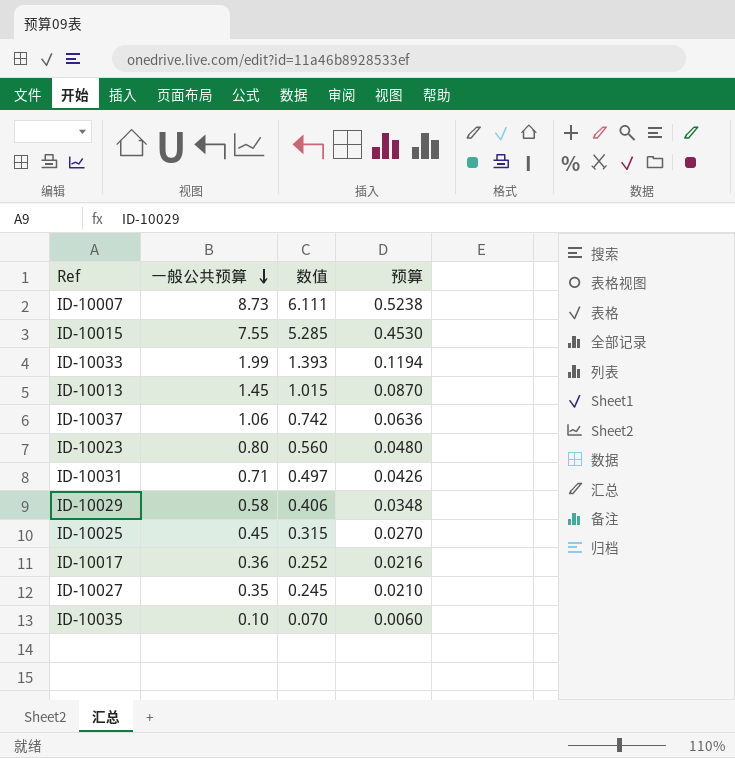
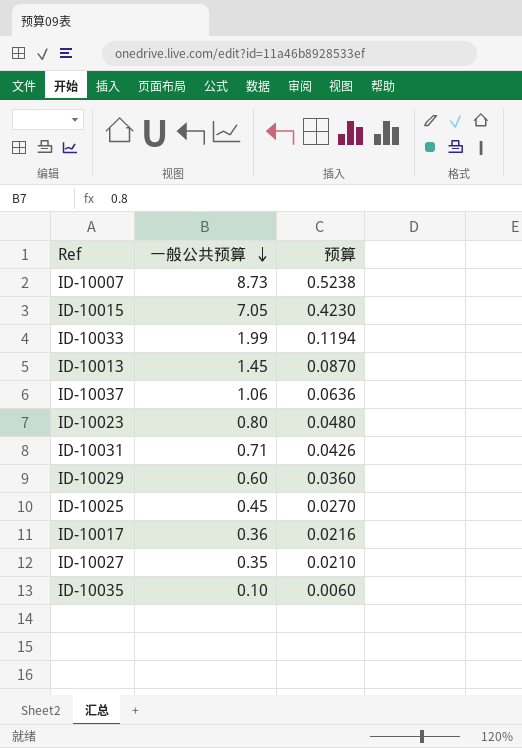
column 数值 | formula: [一般公共预算] * 0.7 -> none
ID-10015 | 一般公共预算: 7.55 -> 7.05
ID-10015 | 预算: 0.4530 -> 0.4230
ID-10029 | 一般公共预算: 0.58 -> 0.60
ID-10029 | 预算: 0.0348 -> 0.0360

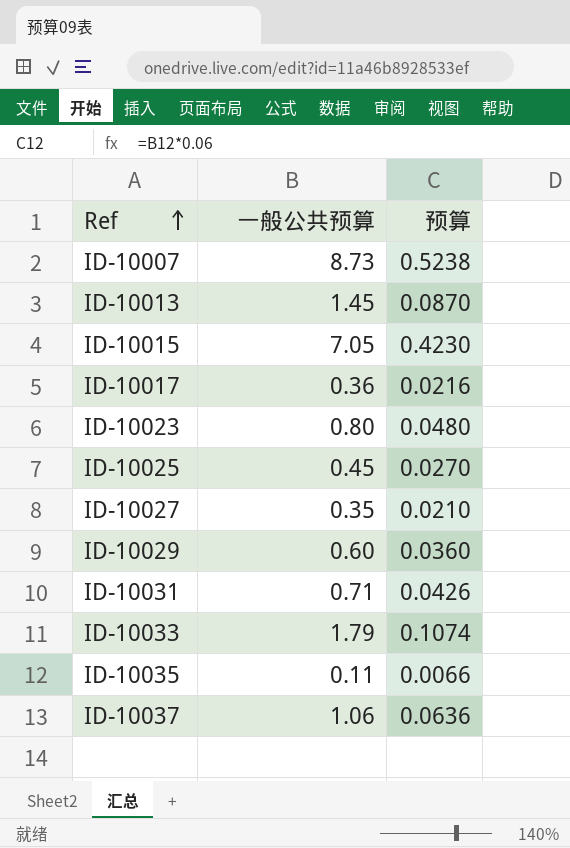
row order: 一般公共预算 descending -> Ref ascending
ID-10033 | 一般公共预算: 1.99 -> 1.79
ID-10033 | 预算: 0.1194 -> 0.1074
ID-10035 | 一般公共预算: 0.10 -> 0.11
ID-10035 | 预算: 0.0060 -> 0.0066

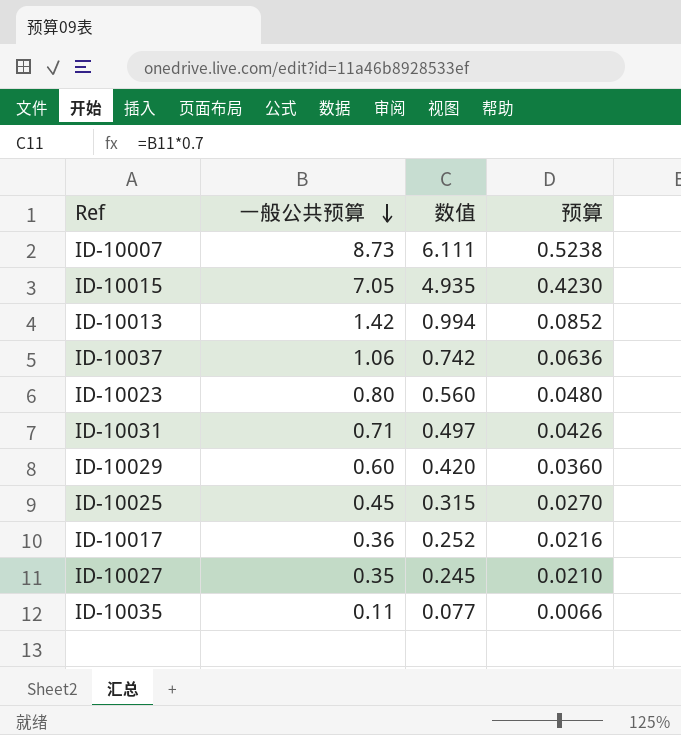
row order: Ref ascending -> 一般公共预算 descending
column 数值 | formula: none -> [一般公共预算] * 0.7
row ID-10033: 1.79 | 0.1074 -> none
ID-10013 | 一般公共预算: 1.45 -> 1.42
ID-10013 | 预算: 0.0870 -> 0.0852

